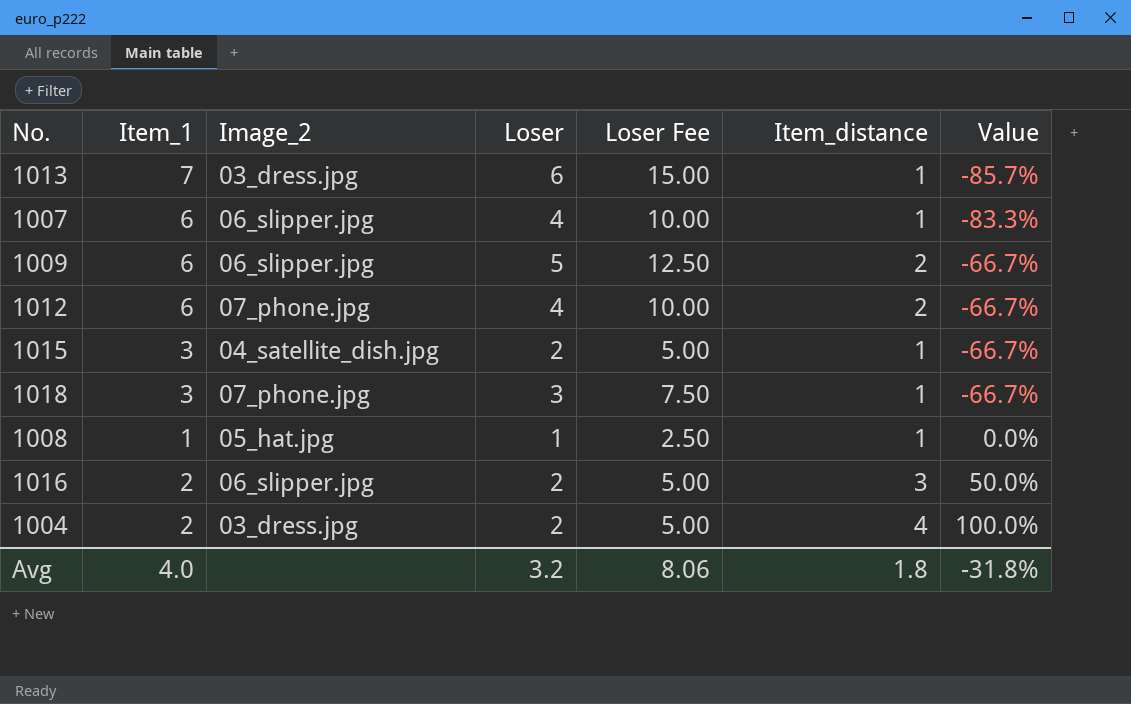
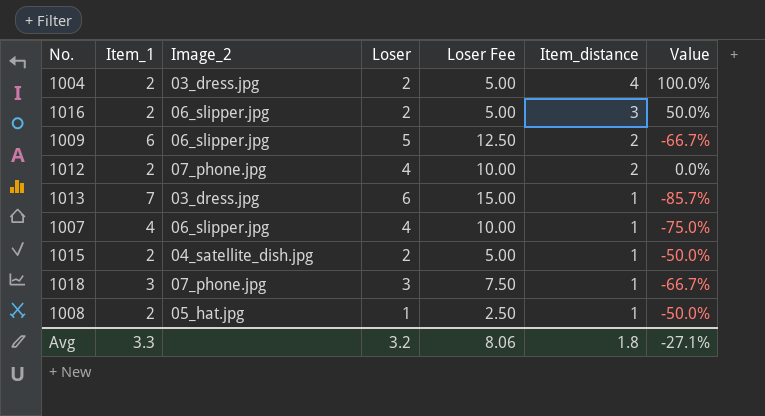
row order: Value ascending -> Item_distance descending
1012 | Item_1: 6 -> 2
1012 | Value: -66.7% -> 0.0%
1007 | Item_1: 6 -> 4
1007 | Value: -83.3% -> -75.0%
1015 | Item_1: 3 -> 2
1015 | Value: -66.7% -> -50.0%
1008 | Item_1: 1 -> 2
1008 | Value: 0.0% -> -50.0%
Avg | Item_1: 4.0 -> 3.3
Avg | Value: -31.8% -> -27.1%

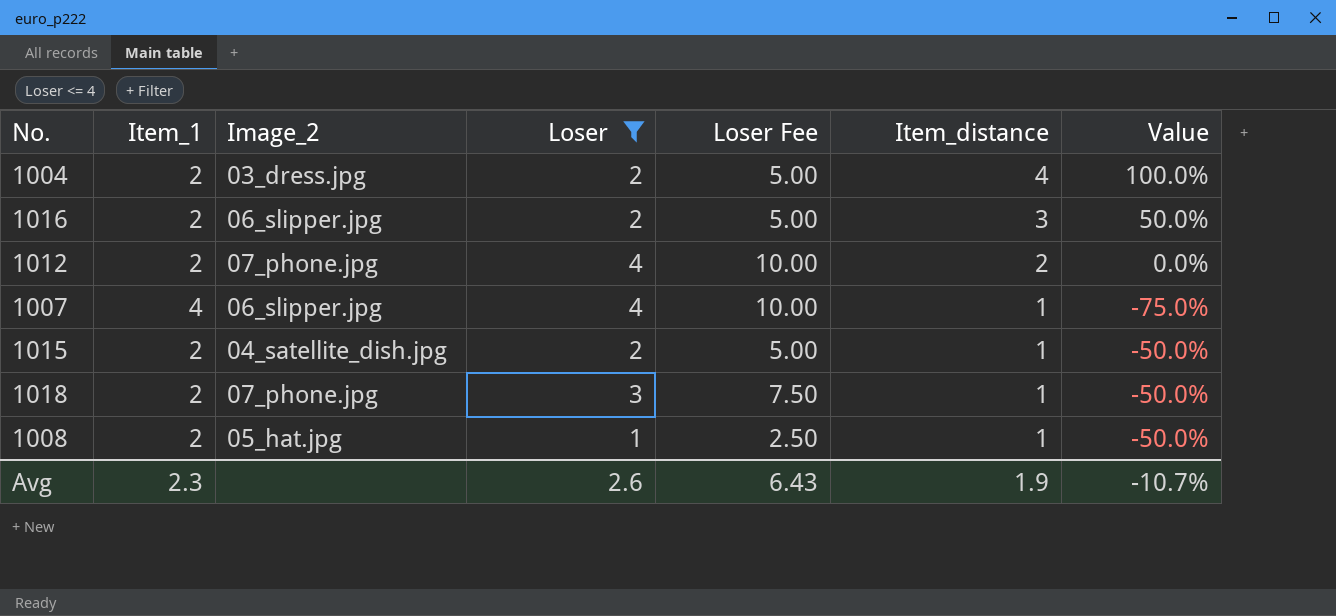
filter: none -> Loser <= 4
1018 | Item_1: 3 -> 2
1018 | Value: -66.7% -> -50.0%
Avg | Item_1: 3.3 -> 2.3
Avg | Loser: 3.2 -> 2.6
Avg | Loser Fee: 8.06 -> 6.43
Avg | Item_distance: 1.8 -> 1.9
Avg | Value: -27.1% -> -10.7%

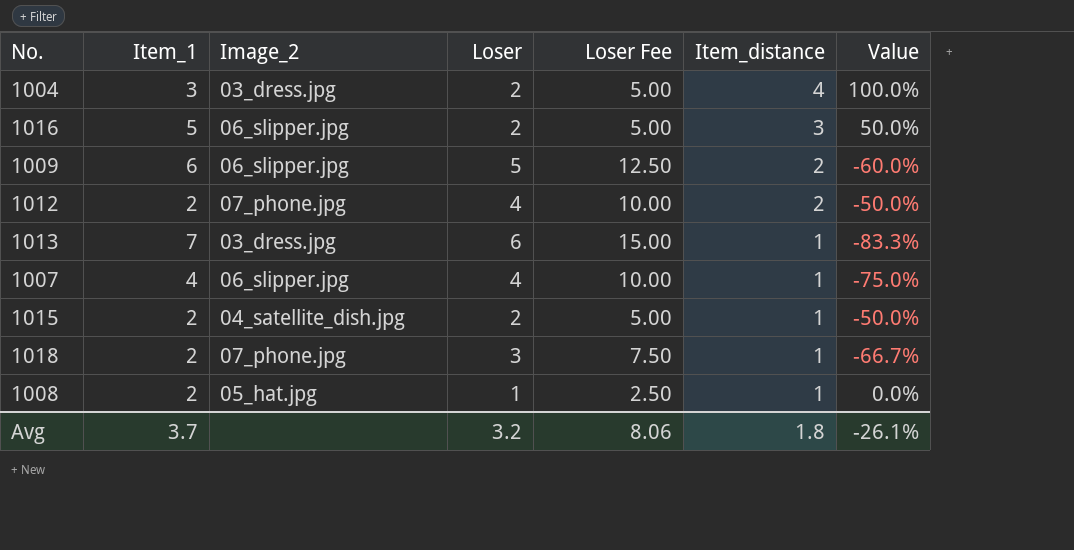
filter: Loser <= 4 -> none
column Value | formula: ([Item_distance] - [Item_1]) / [Item_1] -> ([Item_distance] - [Loser]) / [Loser]
1004 | Item_1: 2 -> 3
1016 | Item_1: 2 -> 5
Avg | Item_1: 2.3 -> 3.7
Avg | Loser: 2.6 -> 3.2
Avg | Loser Fee: 6.43 -> 8.06
Avg | Item_distance: 1.9 -> 1.8
Avg | Value: -10.7% -> -26.1%

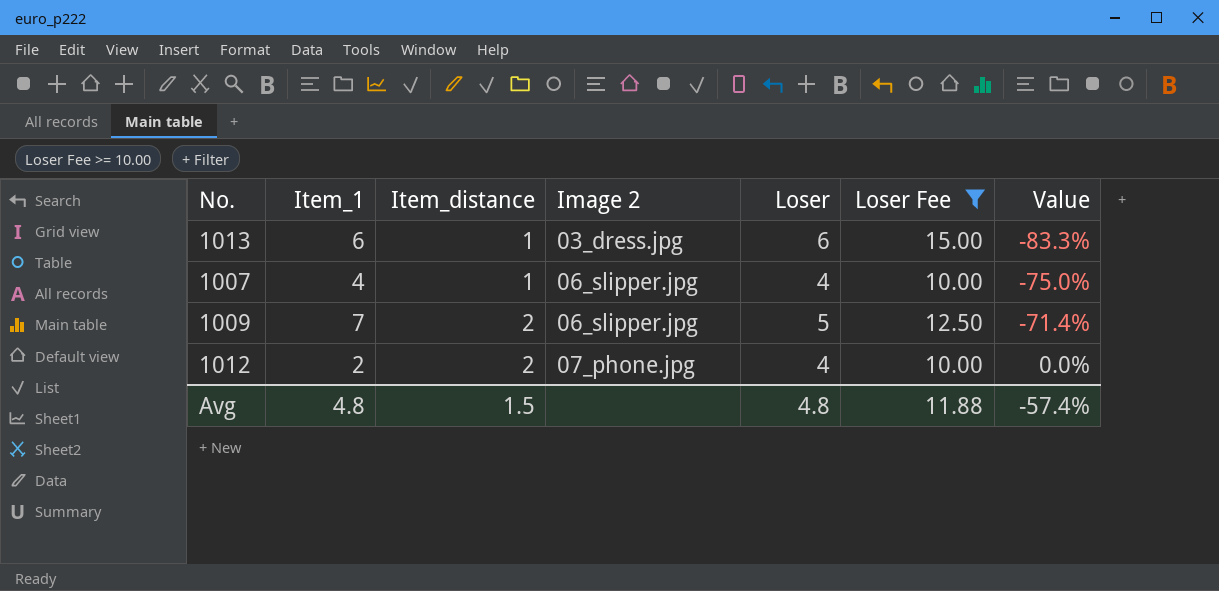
filter: none -> Loser Fee >= 10.00
row order: Item_distance descending -> Item_distance ascending
column Item_distance | position: 6 -> 3
column name: Image_2 -> Image 2
column Value | formula: ([Item_distance] - [Loser]) / [Loser] -> ([Item_distance] - [Item_1]) / [Item_1]
1013 | Item_1: 7 -> 6
1009 | Item_1: 6 -> 7
Avg | Item_1: 3.7 -> 4.8
Avg | Item_distance: 1.8 -> 1.5
Avg | Loser: 3.2 -> 4.8
Avg | Loser Fee: 8.06 -> 11.88
Avg | Value: -26.1% -> -57.4%

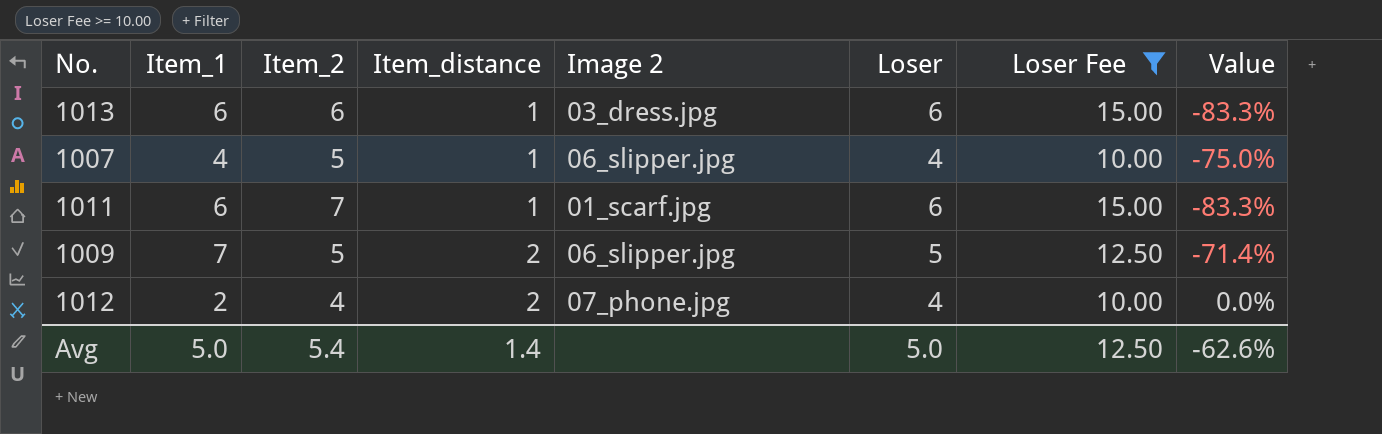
column Item_2 | position: none -> 3
row 1011: none -> 6 | 7 | 1 | 01_scarf.jpg | 6 | 15.00 | -83.3%
Avg | Item_1: 4.8 -> 5.0
Avg | Item_distance: 1.5 -> 1.4
Avg | Loser: 4.8 -> 5.0
Avg | Loser Fee: 11.88 -> 12.50
Avg | Value: -57.4% -> -62.6%

